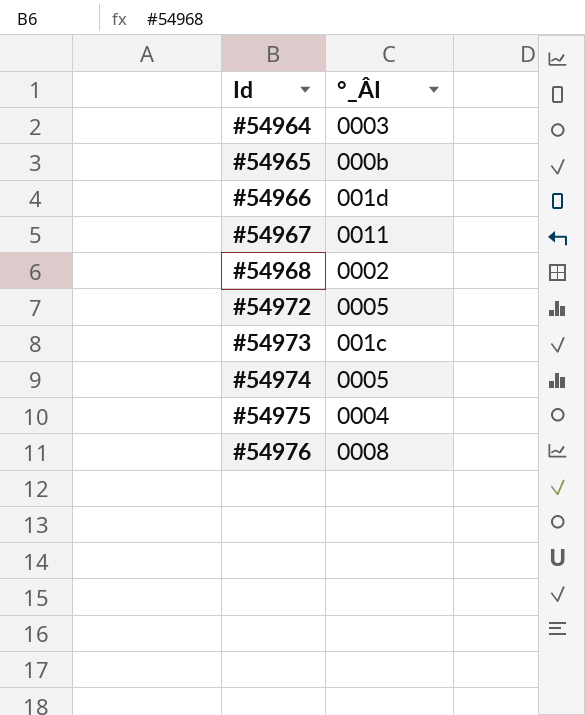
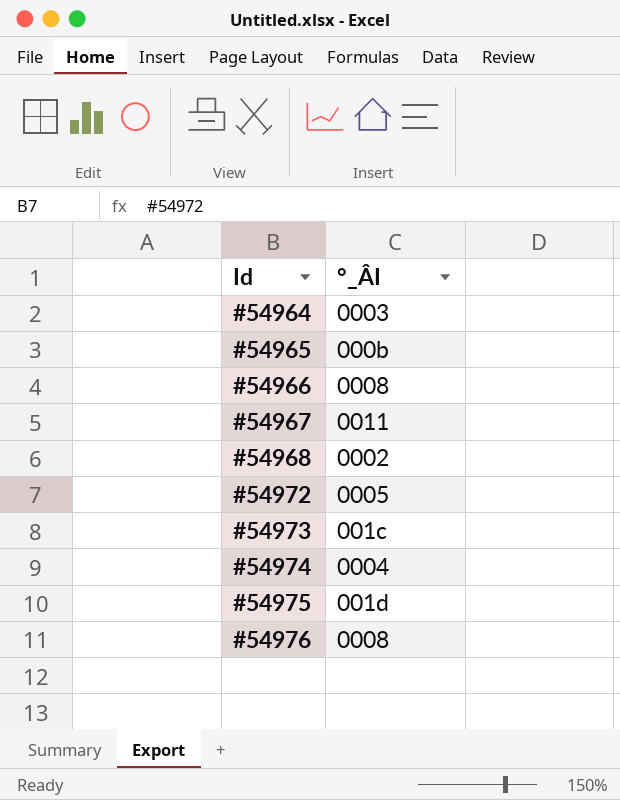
#54966 | °_ÂI: 001d -> 0008
#54974 | °_ÂI: 0005 -> 0004
#54975 | °_ÂI: 0004 -> 001d

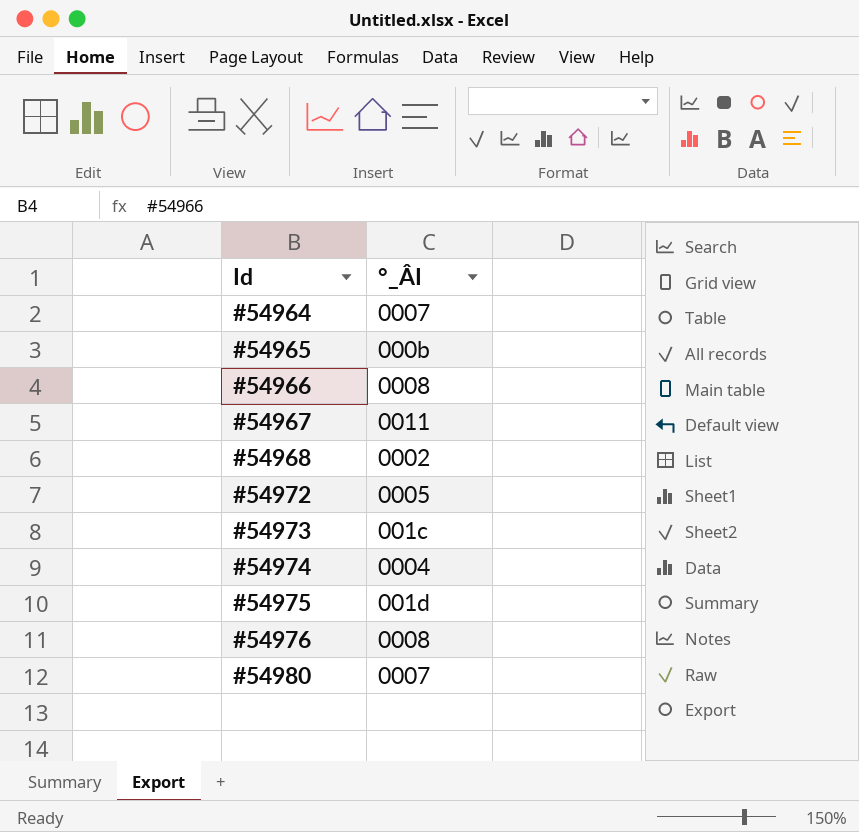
#54964 | °_ÂI: 0003 -> 0007
row #54980: none -> 0007

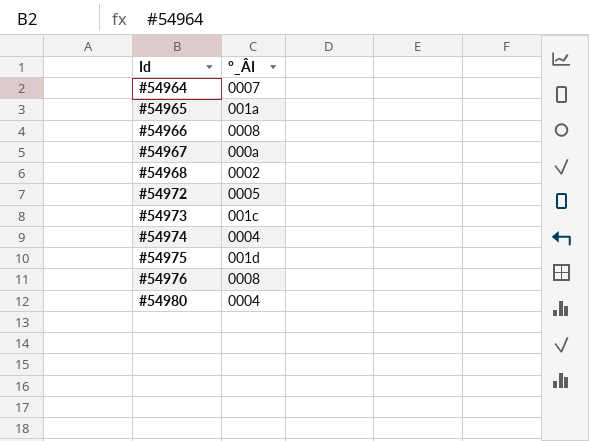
#54965 | °_ÂI: 000b -> 001a
#54967 | °_ÂI: 0011 -> 000a
#54980 | °_ÂI: 0007 -> 0004

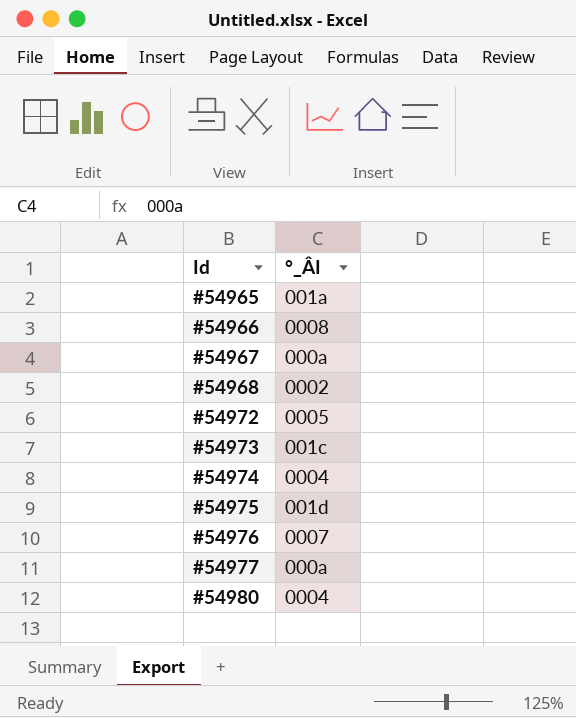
row #54964: 0007 -> none
#54976 | °_ÂI: 0008 -> 0007
row #54977: none -> 000a

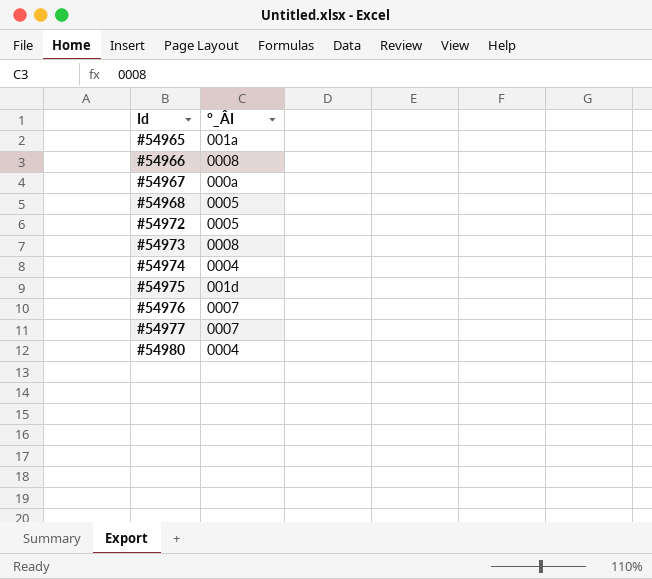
#54968 | °_ÂI: 0002 -> 0005
#54973 | °_ÂI: 001c -> 0008
#54977 | °_ÂI: 000a -> 0007

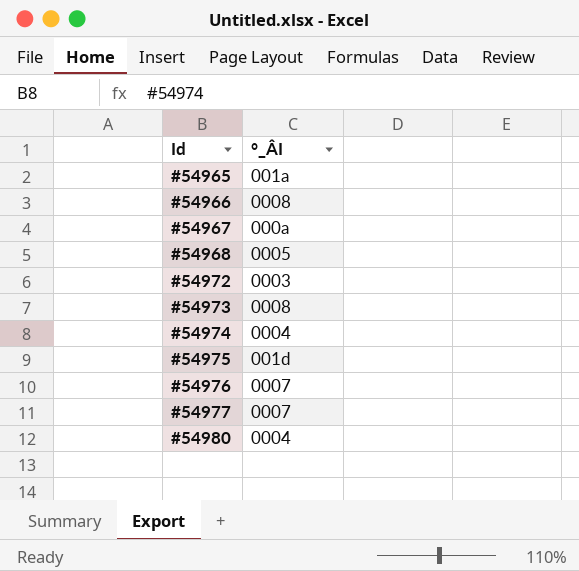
#54972 | °_ÂI: 0005 -> 0003

